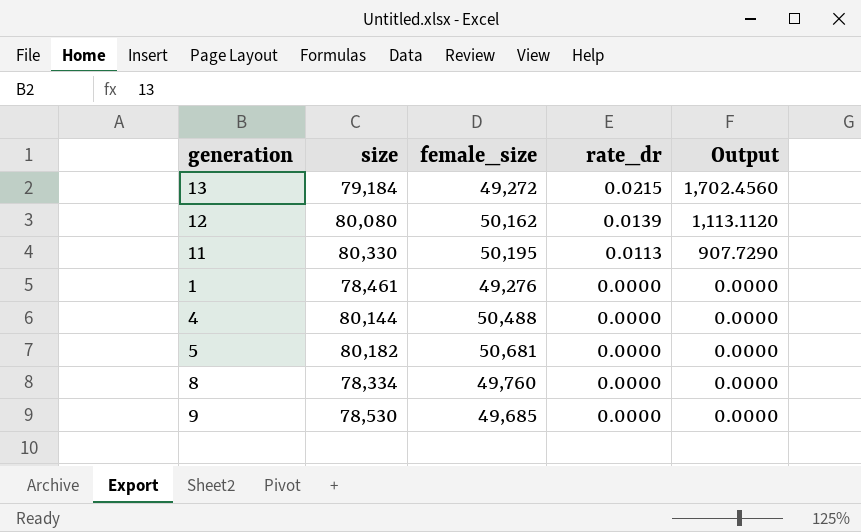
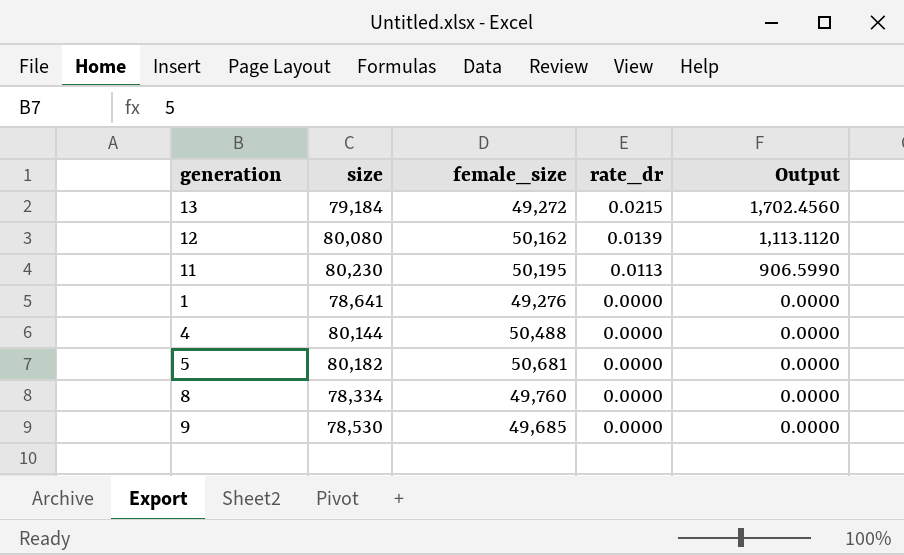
11 | size: 80,330 -> 80,230
11 | Output: 907.7290 -> 906.5990
1 | size: 78,461 -> 78,641

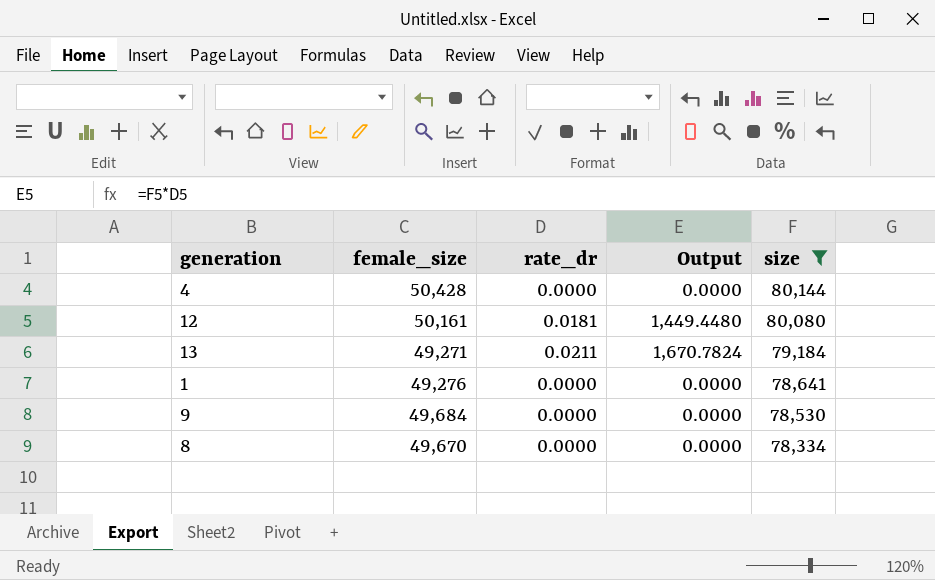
filter: none -> size <= 80,144
row order: rate_dr descending -> size descending
column size | position: 2 -> 5
4 | female_size: 50,488 -> 50,428
12 | female_size: 50,162 -> 50,161
12 | rate_dr: 0.0139 -> 0.0181
12 | Output: 1,113.1120 -> 1,449.4480
13 | female_size: 49,272 -> 49,271
13 | rate_dr: 0.0215 -> 0.0211
13 | Output: 1,702.4560 -> 1,670.7824
9 | female_size: 49,685 -> 49,684
8 | female_size: 49,760 -> 49,670

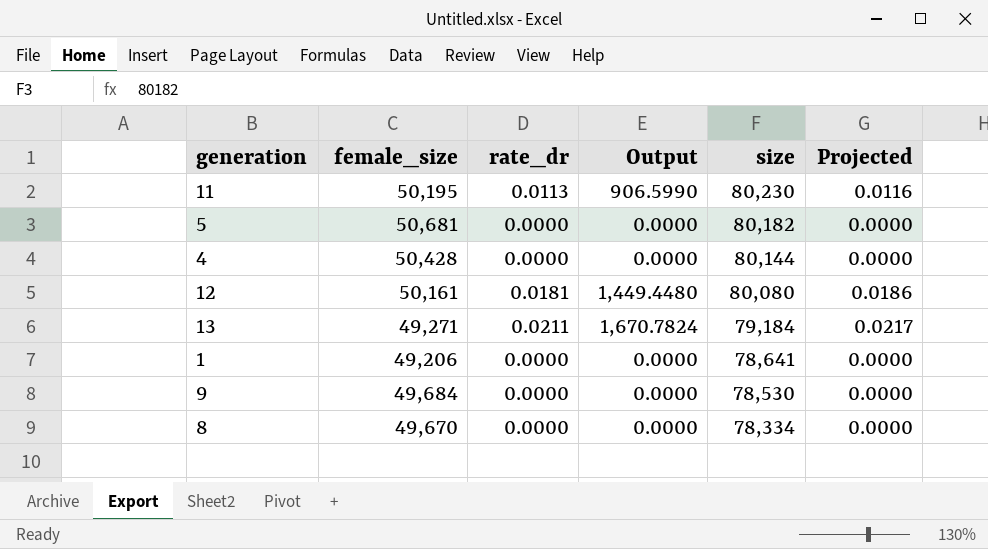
filter: size <= 80,144 -> none
column Projected | formula: none -> [rate_dr] * 1.03
1 | female_size: 49,276 -> 49,206

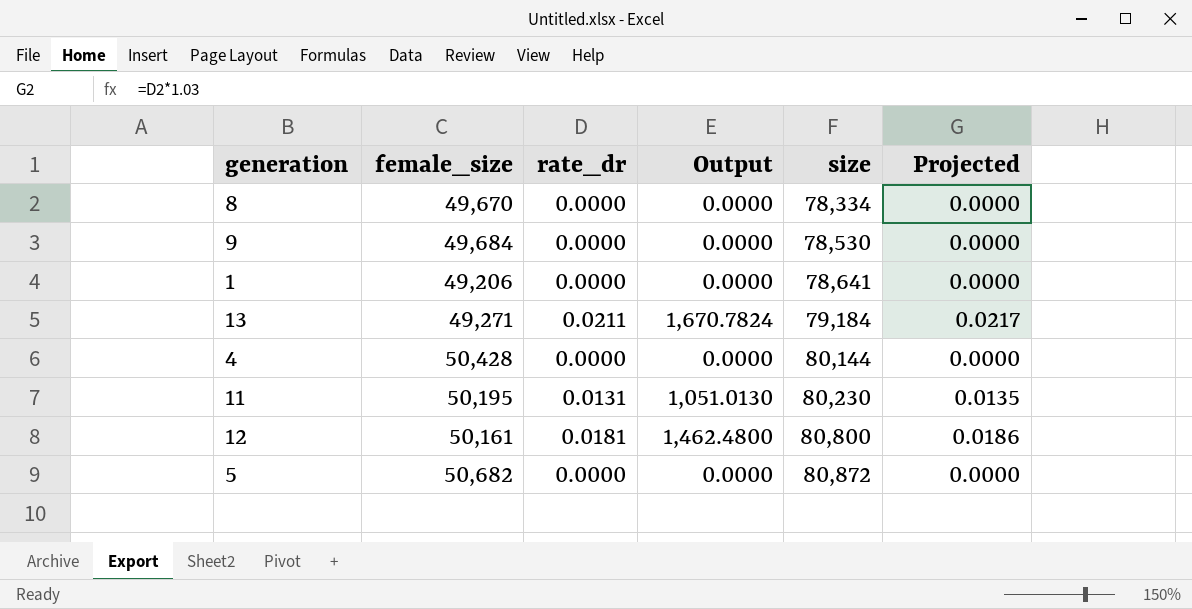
row order: size descending -> size ascending
11 | rate_dr: 0.0113 -> 0.0131
11 | Output: 906.5990 -> 1,051.0130
11 | Projected: 0.0116 -> 0.0135
12 | Output: 1,449.4480 -> 1,462.4800
12 | size: 80,080 -> 80,800
5 | female_size: 50,681 -> 50,682
5 | size: 80,182 -> 80,872

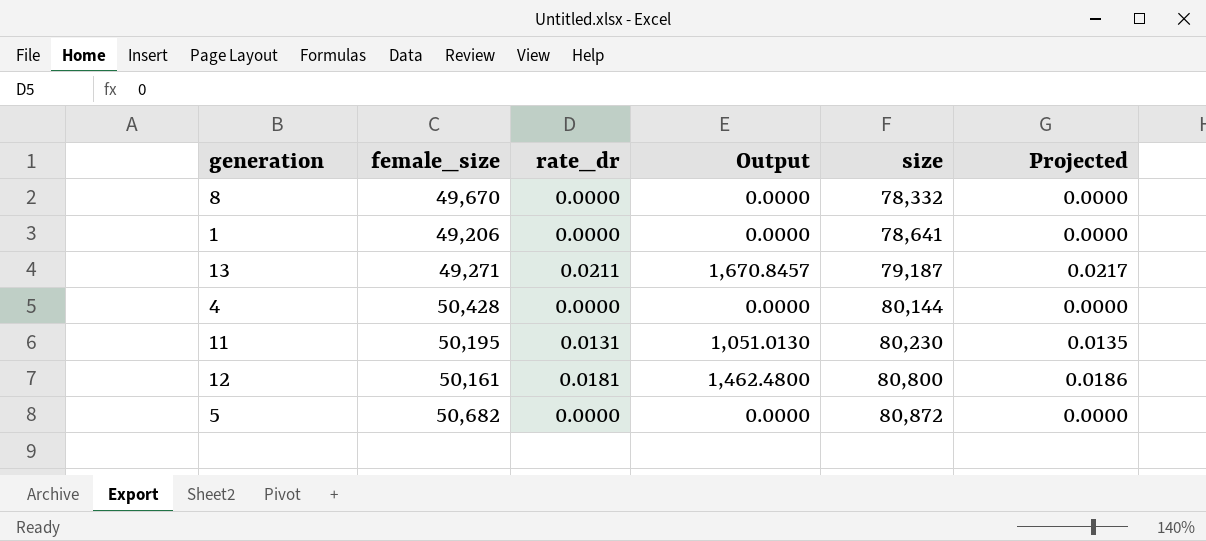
row 9: 49,684 | 0.0000 | 0.0000 | 78,530 | 0.0000 -> none
8 | size: 78,334 -> 78,332
13 | Output: 1,670.7824 -> 1,670.8457
13 | size: 79,184 -> 79,187

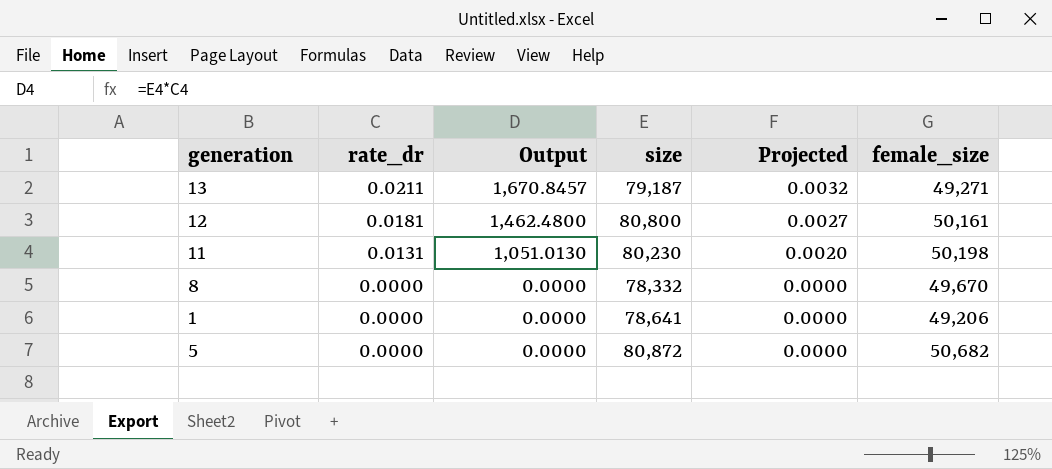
row order: size ascending -> rate_dr descending
column Projected | formula: [rate_dr] * 1.03 -> [rate_dr] * 0.15
column female_size | position: 2 -> 6
row 4: 50,428 | 0.0000 | 0.0000 | 80,144 | 0.0000 -> none
11 | female_size: 50,195 -> 50,198

